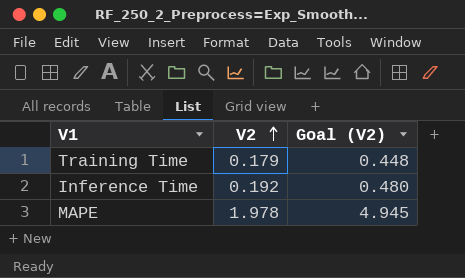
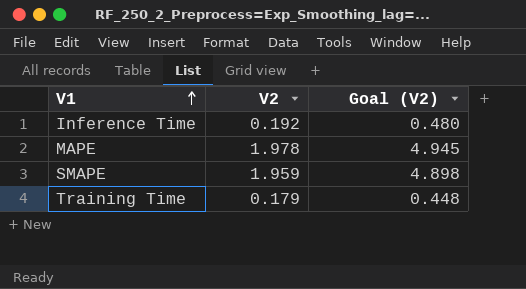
row order: V2 ascending -> V1 ascending
row SMAPE: none -> 1.959 | 4.898

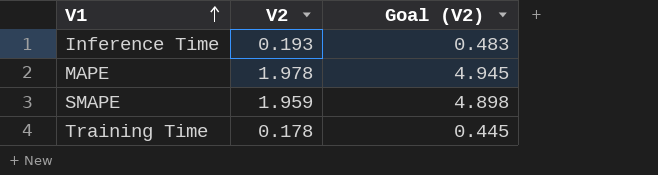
Inference Time | V2: 0.192 -> 0.193
Inference Time | Goal (V2): 0.480 -> 0.483
Training Time | V2: 0.179 -> 0.178
Training Time | Goal (V2): 0.448 -> 0.445

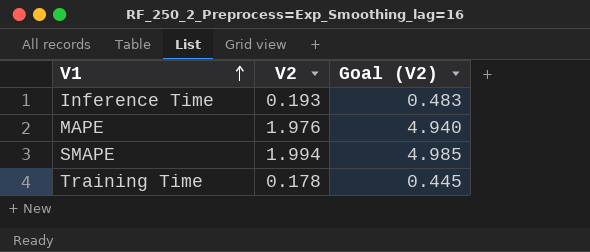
MAPE | V2: 1.978 -> 1.976
MAPE | Goal (V2): 4.945 -> 4.940
SMAPE | V2: 1.959 -> 1.994
SMAPE | Goal (V2): 4.898 -> 4.985

